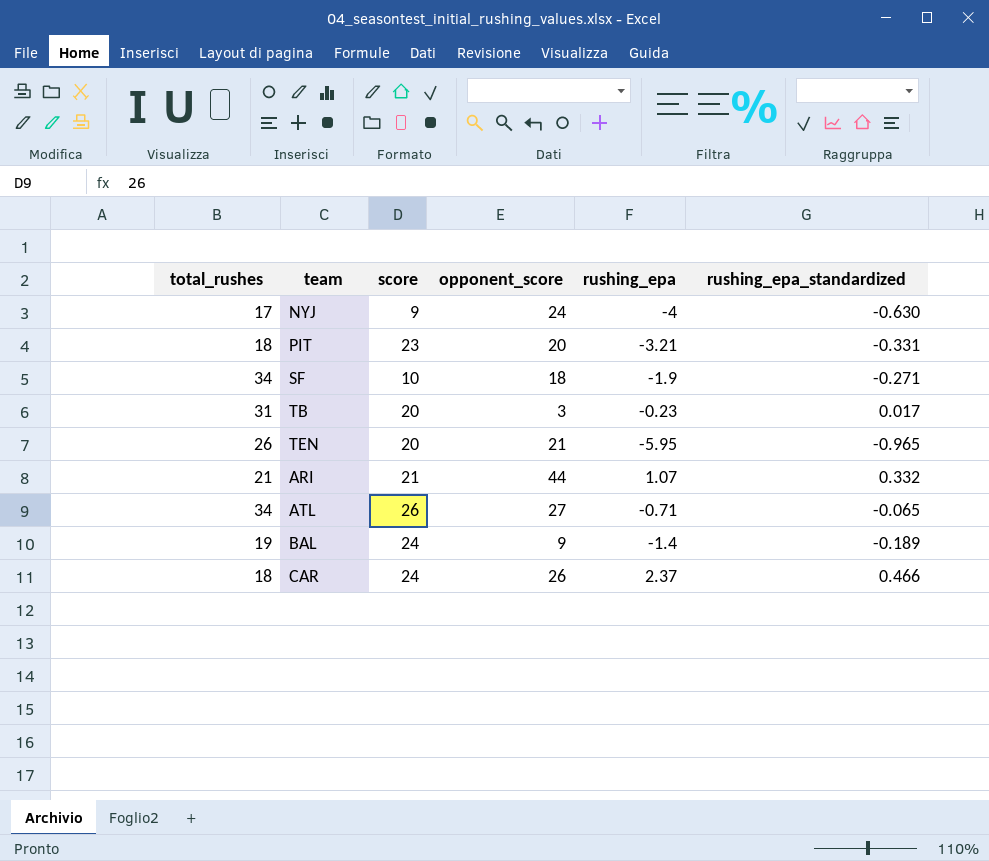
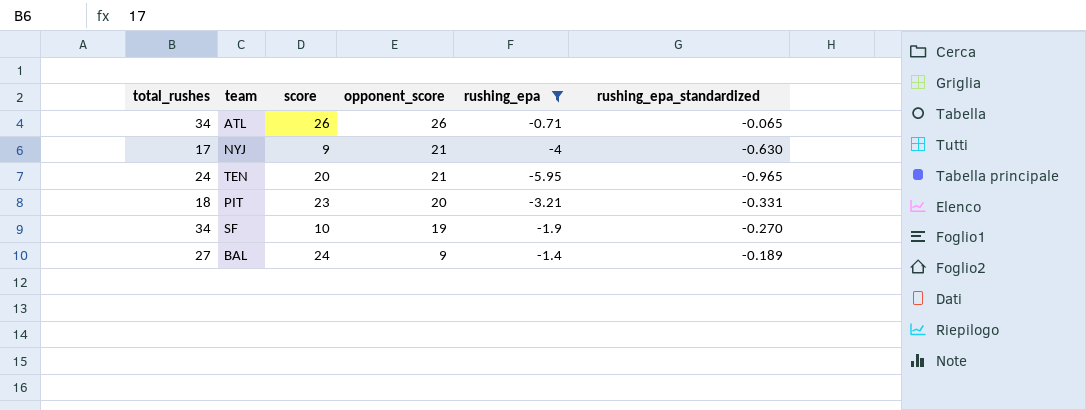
filter: none -> rushing_epa <= -0.71
row order: none -> opponent_score descending
ATL | opponent_score: 27 -> 26
NYJ | opponent_score: 24 -> 21
TEN | total_rushes: 26 -> 24
SF | opponent_score: 18 -> 19
SF | rushing_epa_standardized: -0.271 -> -0.270
BAL | total_rushes: 19 -> 27

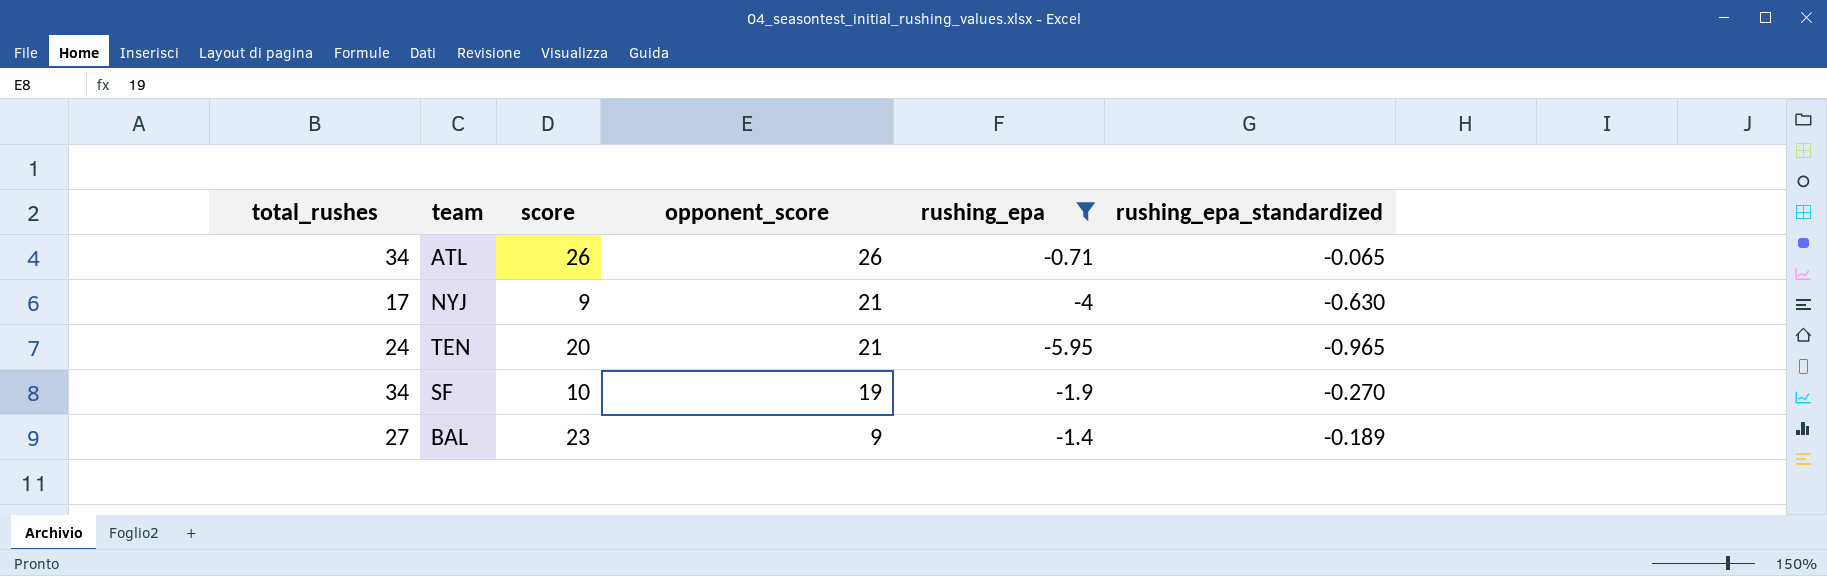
row PIT: 18 | 23 | 20 | -3.21 | -0.331 -> none
BAL | score: 24 -> 23

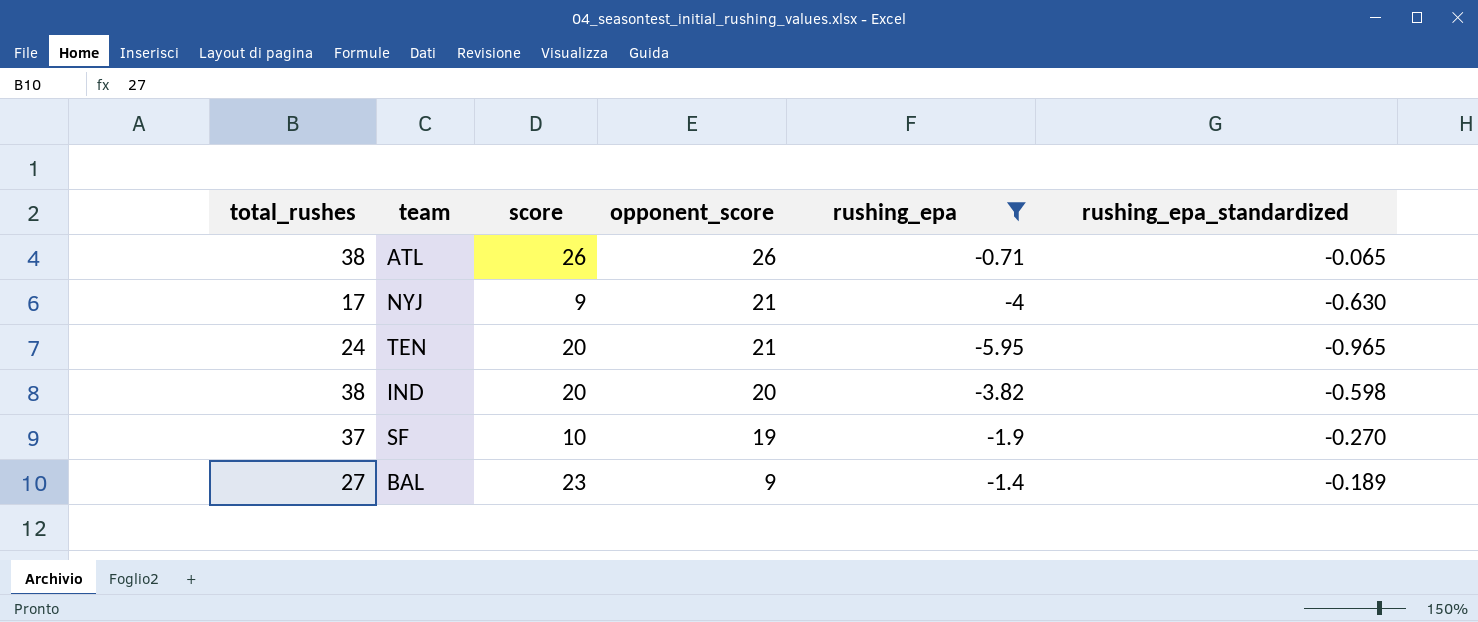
ATL | total_rushes: 34 -> 38
row IND: none -> 38 | 20 | 20 | -3.82 | -0.598
SF | total_rushes: 34 -> 37

